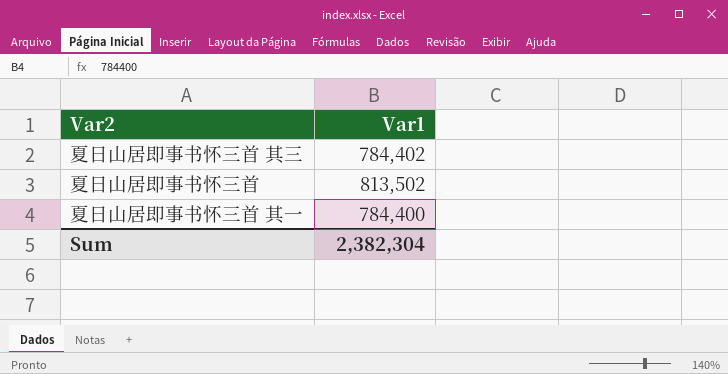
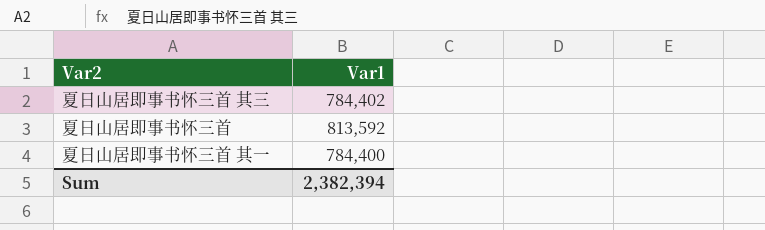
夏日山居即事书怀三首 | Var1: 813,502 -> 813,592
Sum | Var1: 2,382,304 -> 2,382,394

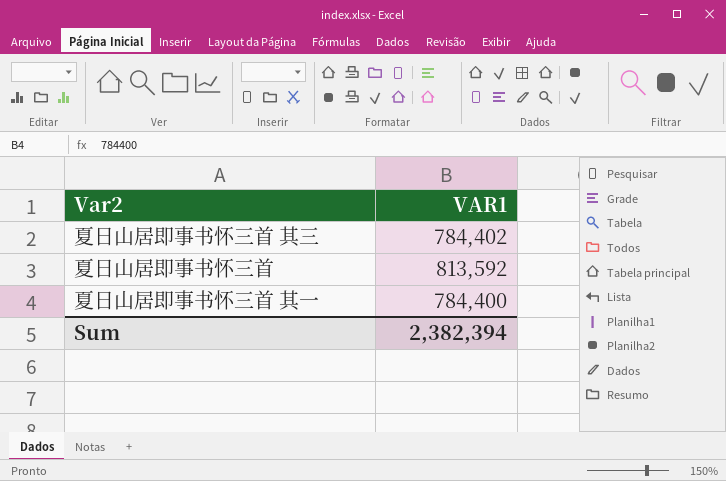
column name: Var1 -> VAR1

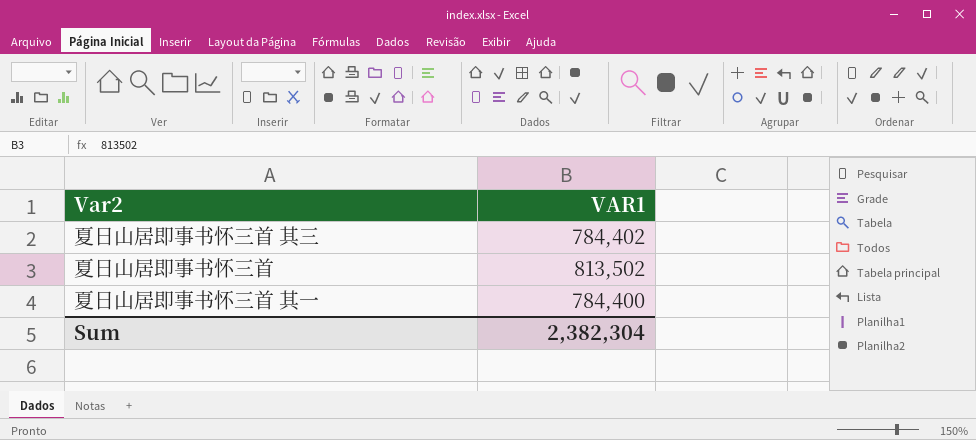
夏日山居即事书怀三首 | VAR1: 813,592 -> 813,502
Sum | VAR1: 2,382,394 -> 2,382,304

